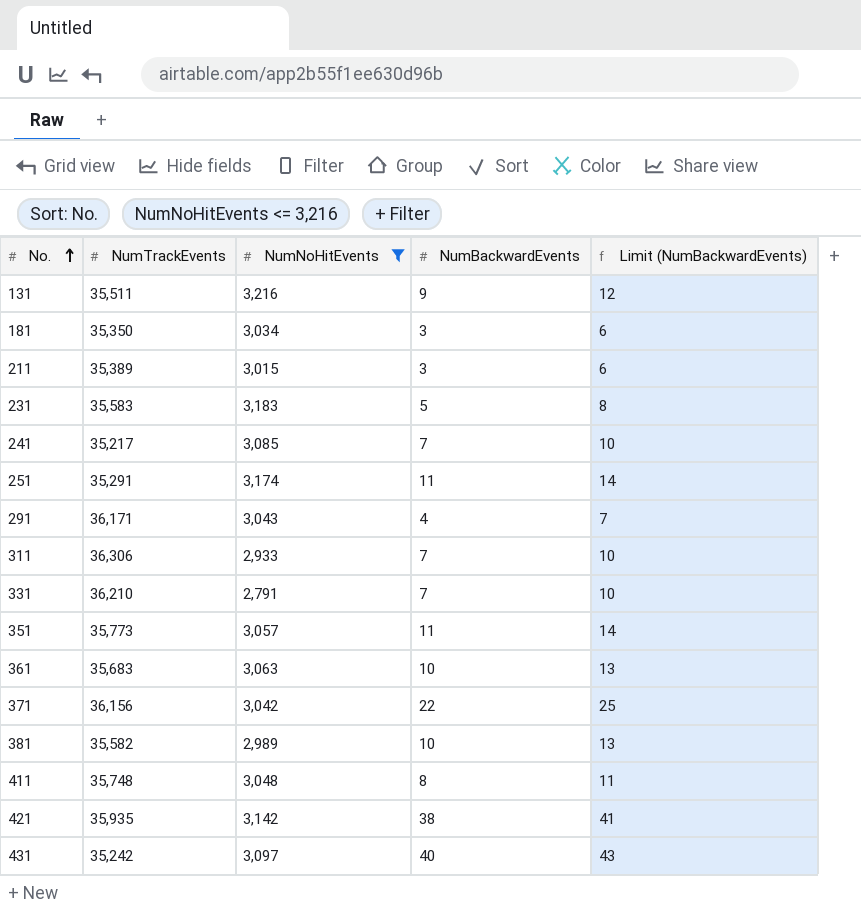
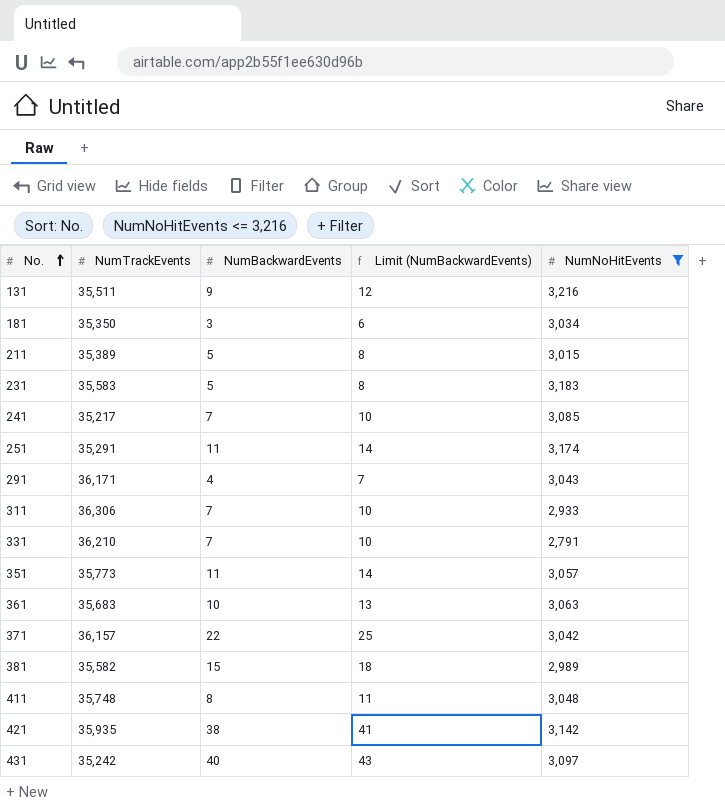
column NumNoHitEvents | position: 3 -> 5
211 | NumBackwardEvents: 3 -> 5
211 | Limit (NumBackwardEvents): 6 -> 8
371 | NumTrackEvents: 36,156 -> 36,157
381 | NumBackwardEvents: 10 -> 15
381 | Limit (NumBackwardEvents): 13 -> 18

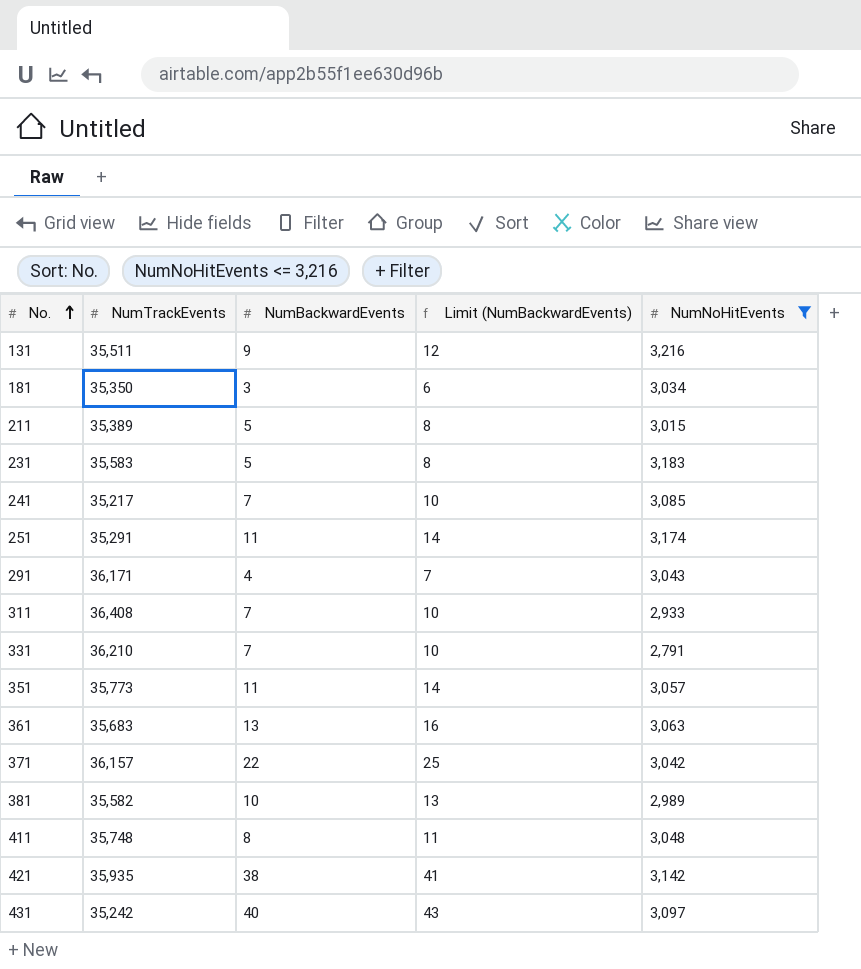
311 | NumTrackEvents: 36,306 -> 36,408
361 | NumBackwardEvents: 10 -> 13
361 | Limit (NumBackwardEvents): 13 -> 16
381 | NumBackwardEvents: 15 -> 10
381 | Limit (NumBackwardEvents): 18 -> 13

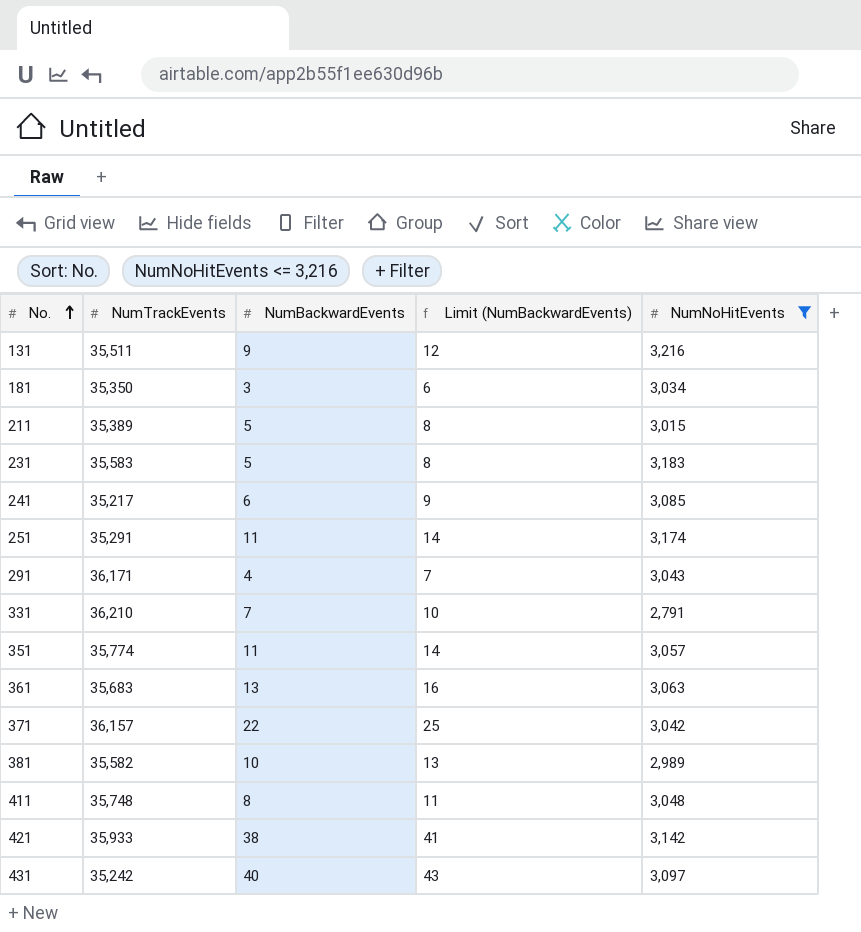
row 311: 36,408 | 7 | 10 | 2,933 -> none
241 | NumBackwardEvents: 7 -> 6
241 | Limit (NumBackwardEvents): 10 -> 9
351 | NumTrackEvents: 35,773 -> 35,774
421 | NumTrackEvents: 35,935 -> 35,933

